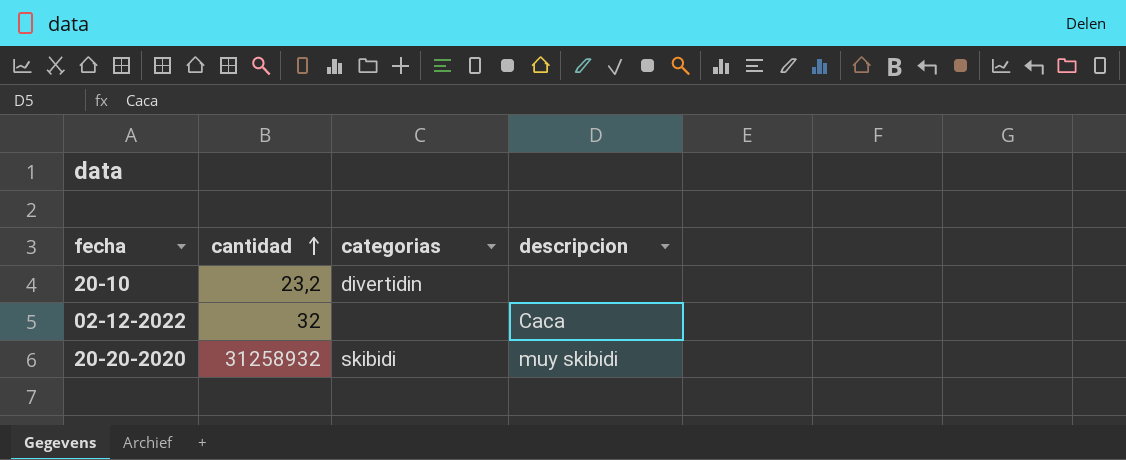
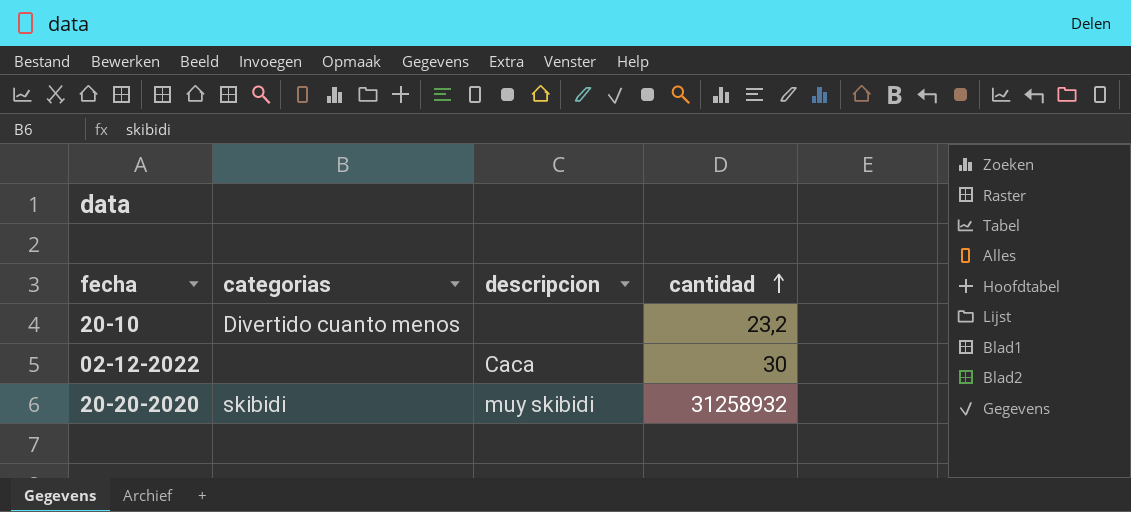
column cantidad | position: 2 -> 4
20-10 | categorias: divertidin -> Divertido cuanto menos
02-12-2022 | cantidad: 32 -> 30

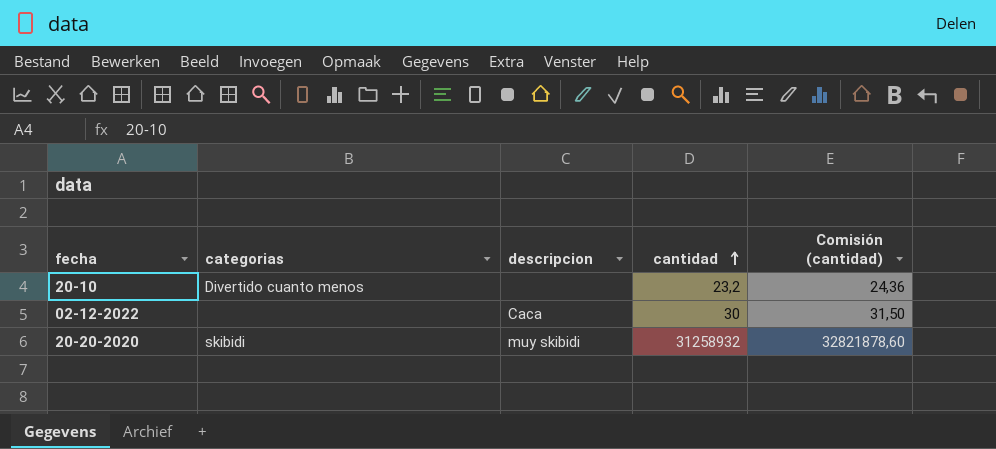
column Comisión (cantidad) | formula: none -> [cantidad] * 1,05

